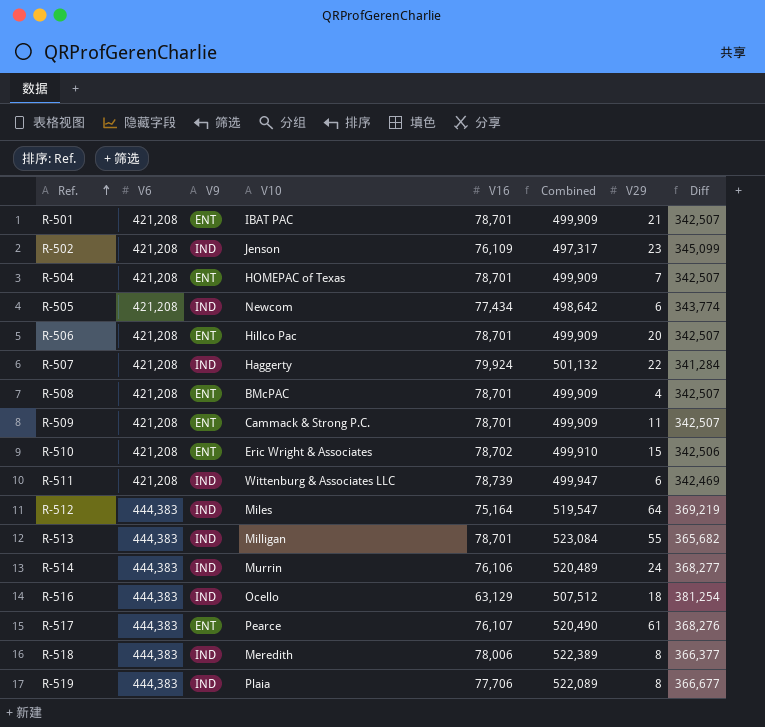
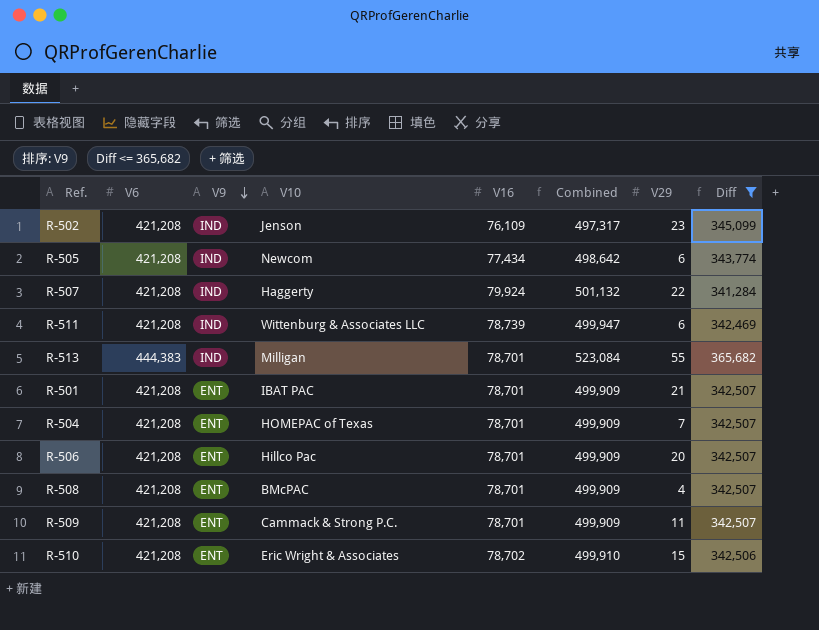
filter: none -> Diff <= 365,682
row order: Ref. ascending -> V9 descending

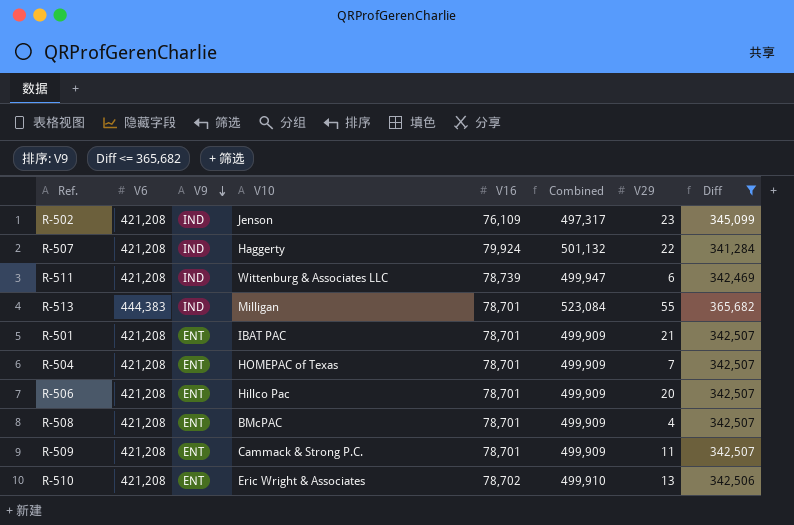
row R-505: 421,208 | IND | Newcom | 77,434 | 498,642 | 6 | 343,774 -> none
R-510 | V29: 15 -> 13

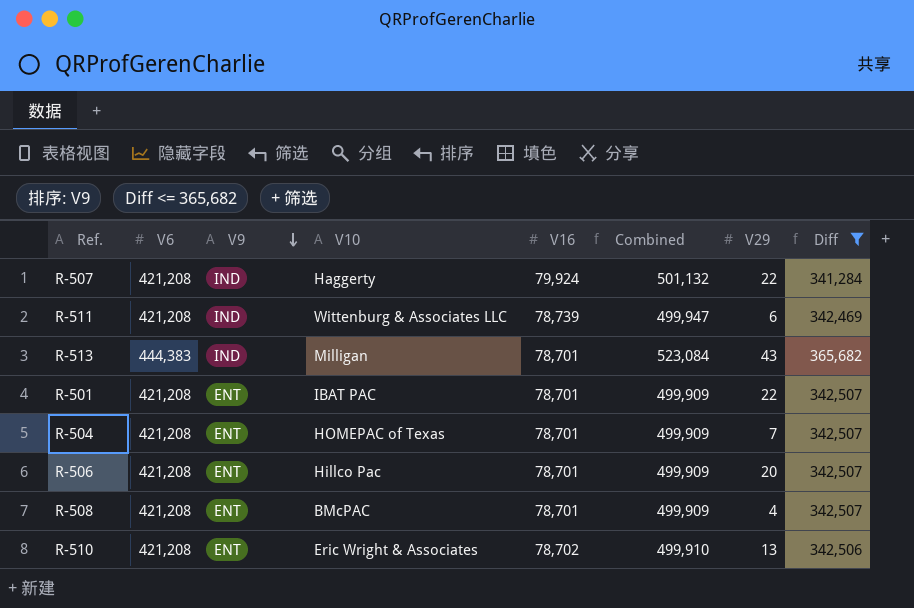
row R-502: 421,208 | IND | Jenson | 76,109 | 497,317 | 23 | 345,099 -> none
row R-509: 421,208 | ENT | Cammack & Strong P.C. | 78,701 | 499,909 | 11 | 342,507 -> none
R-513 | V29: 55 -> 43
R-501 | V29: 21 -> 22

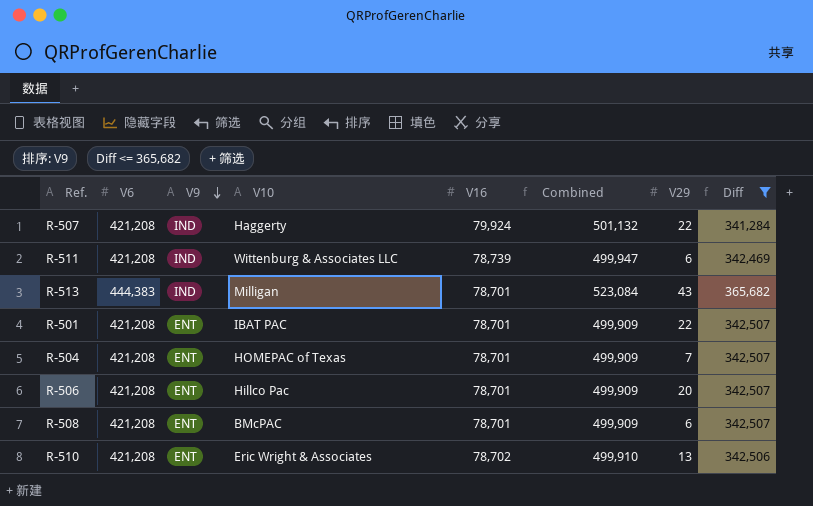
R-508 | V29: 4 -> 6

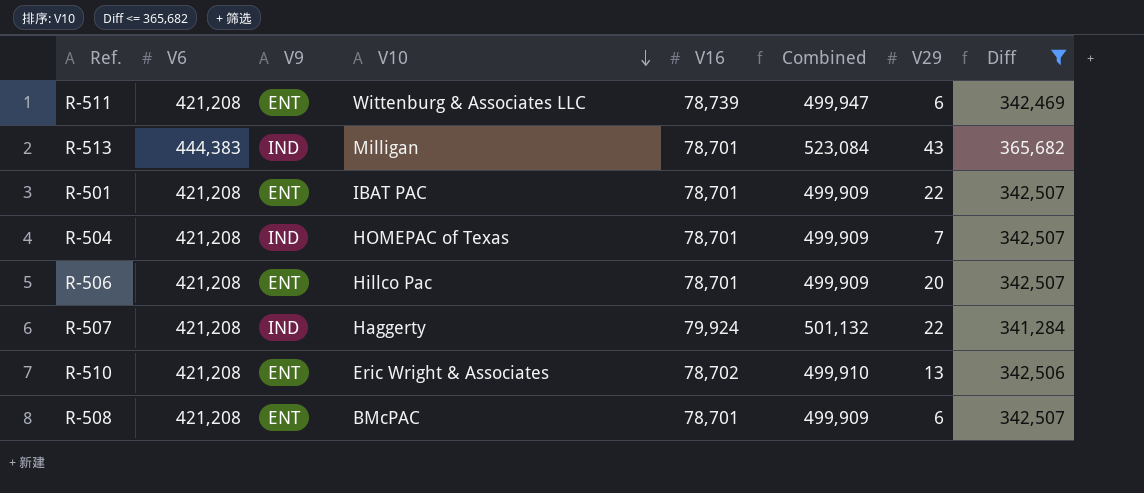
row order: V9 descending -> V10 descending
R-511 | V9: IND -> ENT
R-504 | V9: ENT -> IND

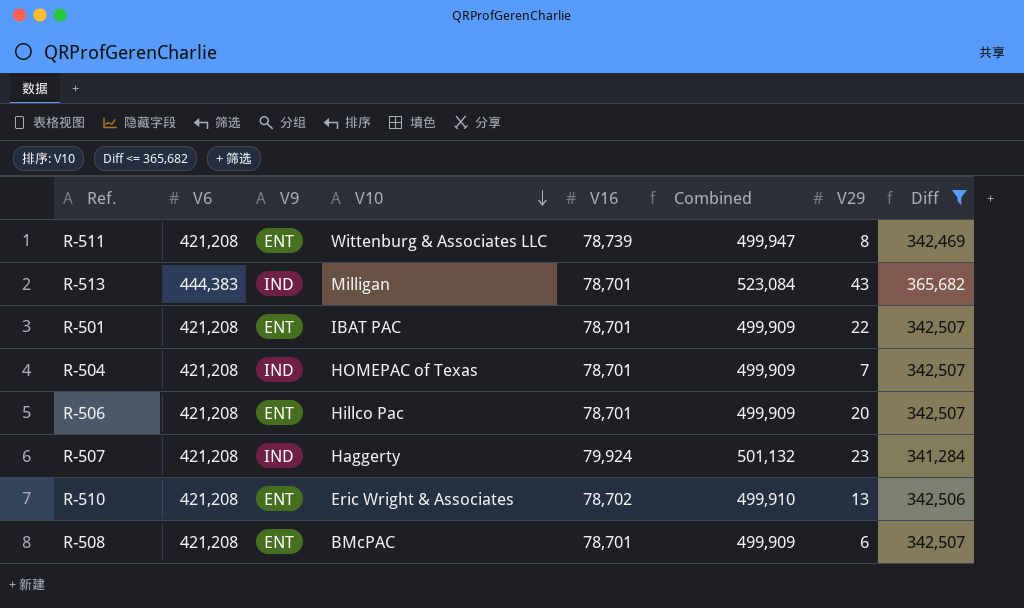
R-511 | V29: 6 -> 8
R-507 | V29: 22 -> 23

